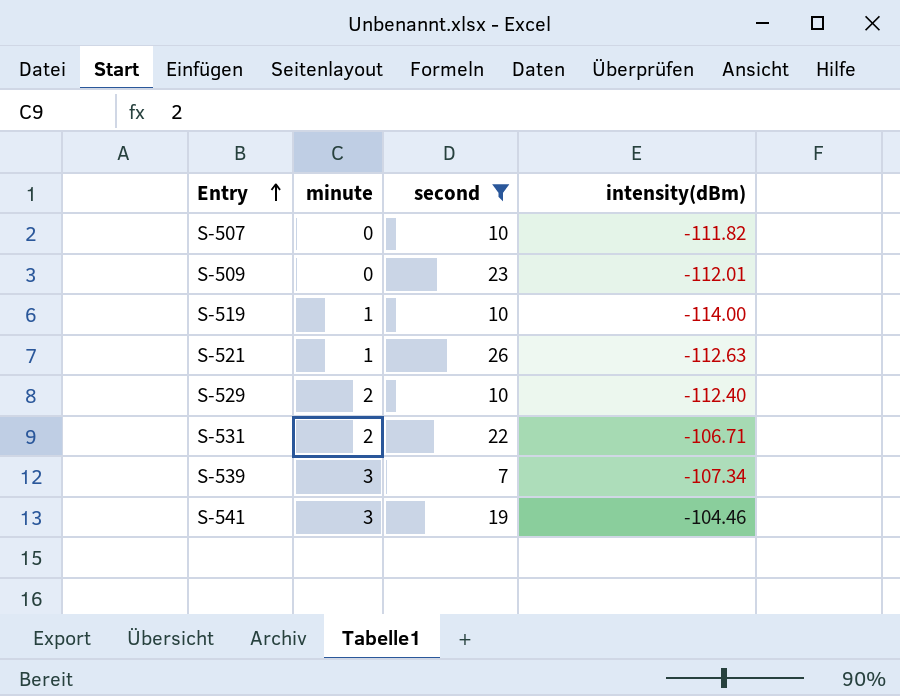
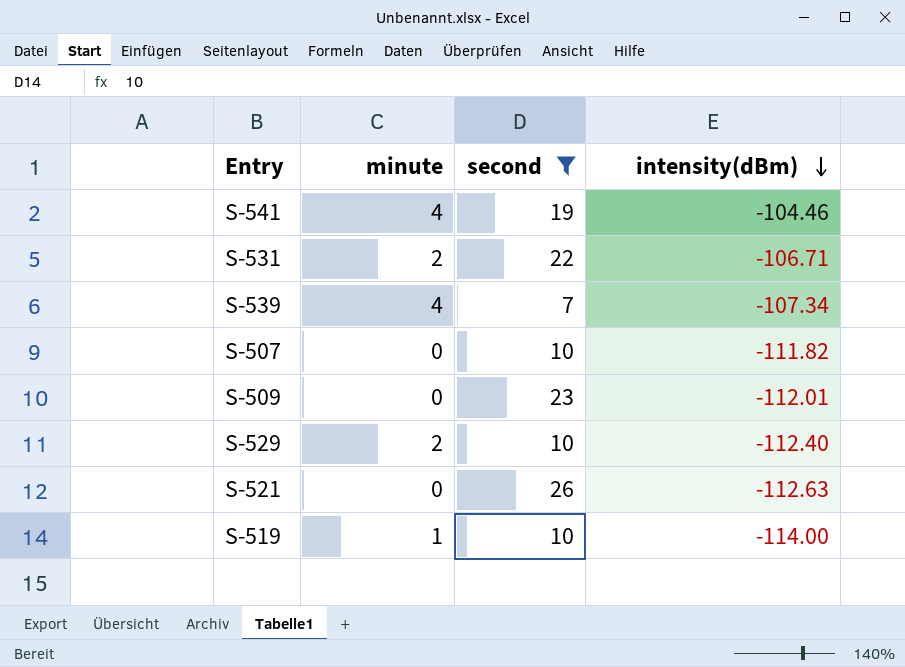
row order: Entry ascending -> intensity(dBm) descending
S-541 | minute: 3 -> 4
S-539 | minute: 3 -> 4
S-521 | minute: 1 -> 0

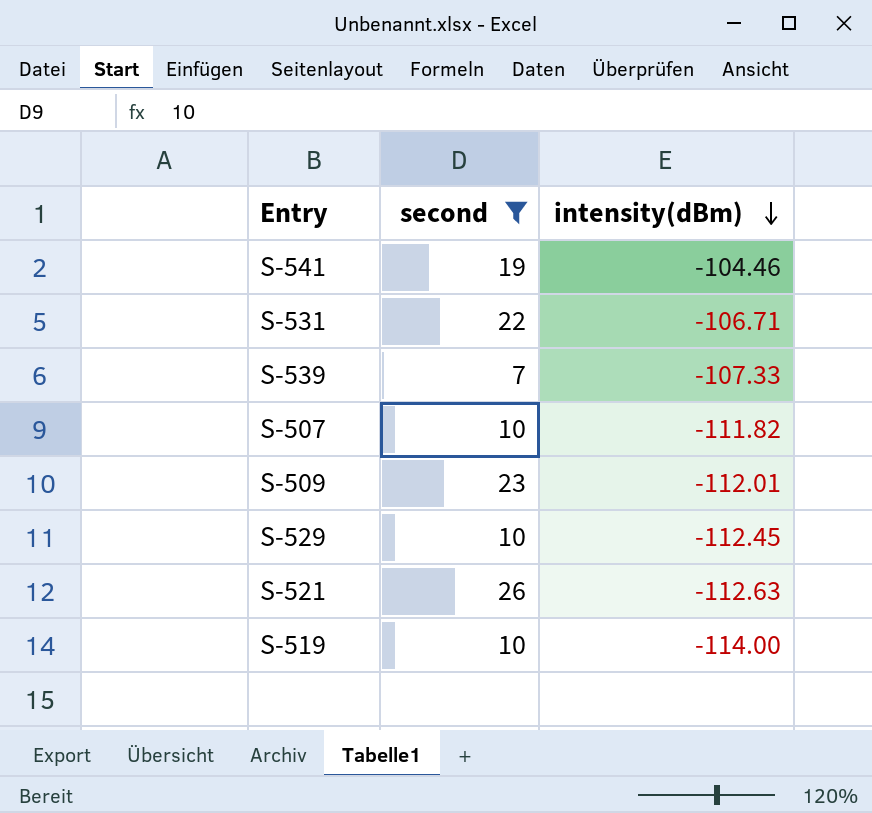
column minute | position: 2 -> none
S-539 | intensity(dBm): -107.34 -> -107.33
S-529 | intensity(dBm): -112.40 -> -112.45

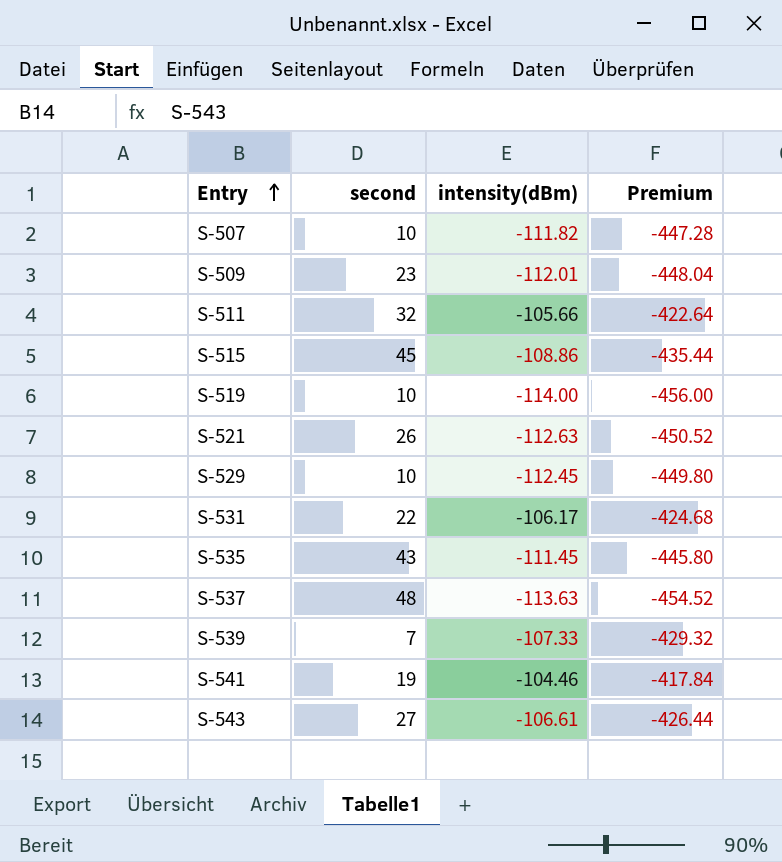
filter: second <= 26 -> none
row order: intensity(dBm) descending -> Entry ascending
column Premium | formula: none -> [intensity(dBm)] * 4
S-531 | intensity(dBm): -106.71 -> -106.17

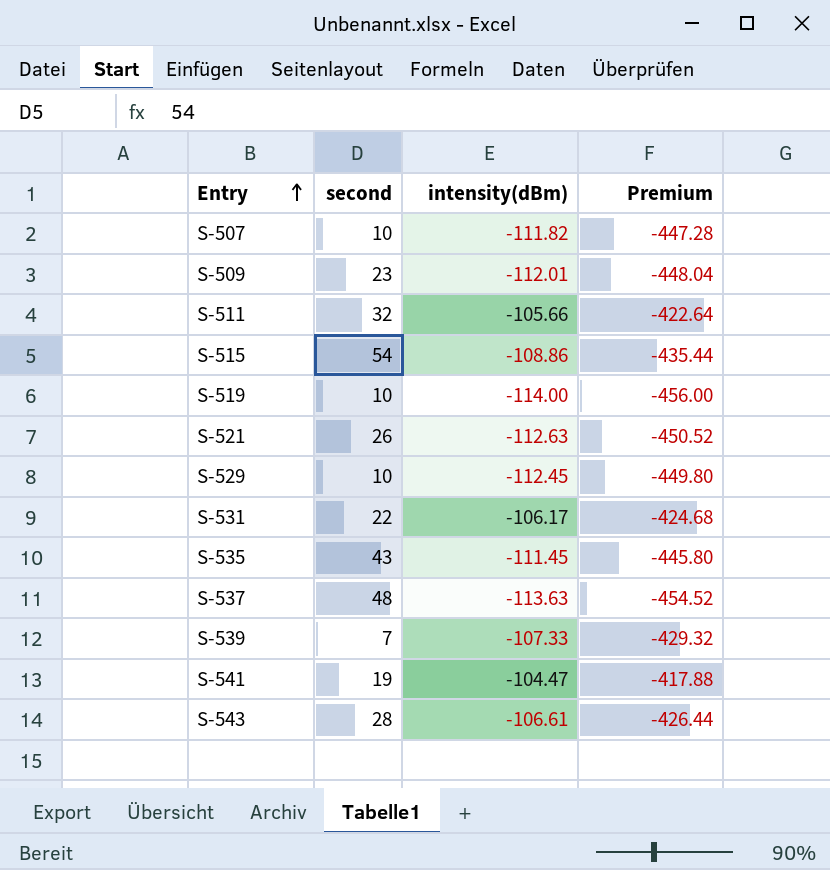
S-515 | second: 45 -> 54
S-541 | intensity(dBm): -104.46 -> -104.47
S-541 | Premium: -417.84 -> -417.88
S-543 | second: 27 -> 28

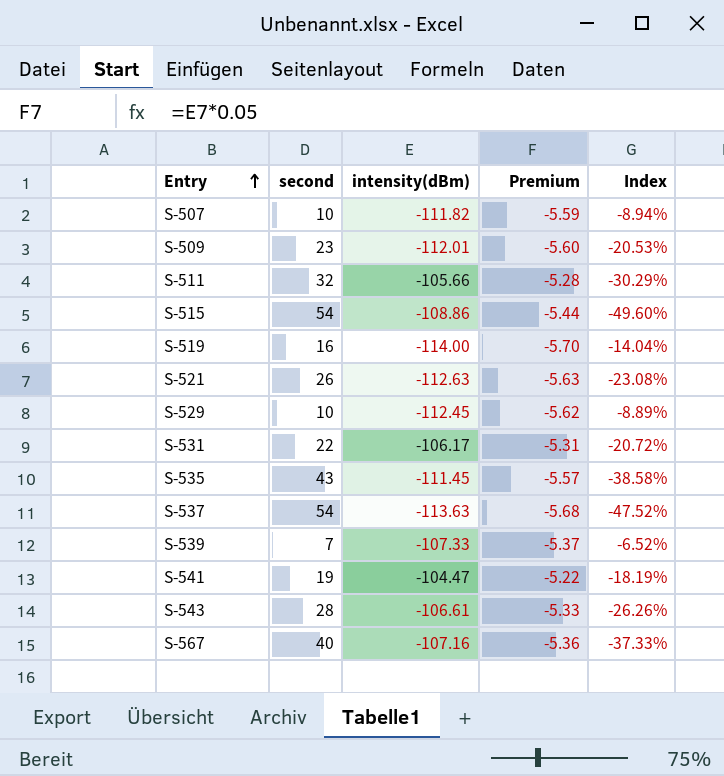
column Premium | formula: [intensity(dBm)] * 4 -> [intensity(dBm)] * 0.05
column Index | formula: none -> [second] / [intensity(dBm)]
S-519 | second: 10 -> 16
S-537 | second: 48 -> 54
row S-567: none -> 40 | -107.16 | -5.36 | -37.33%

